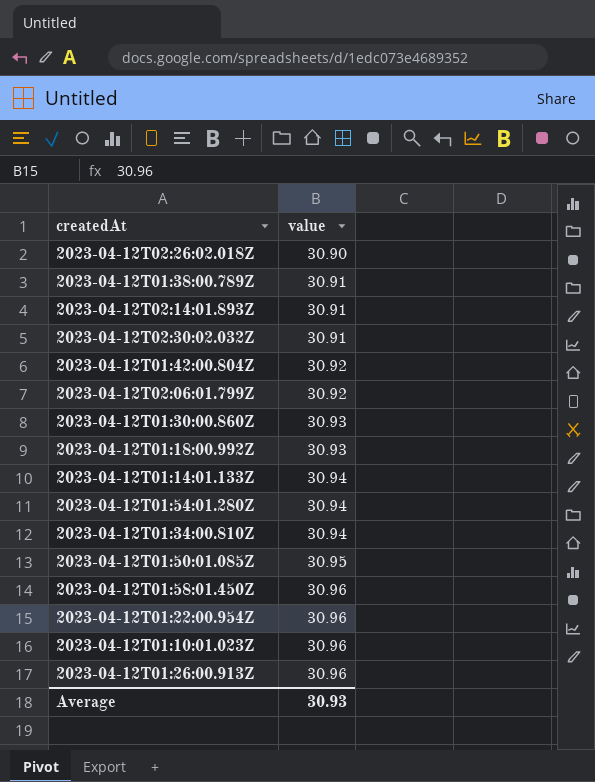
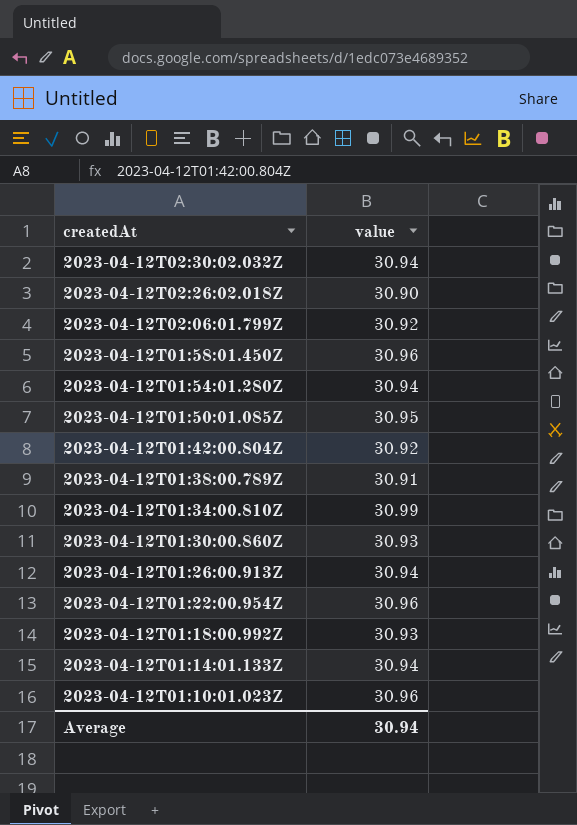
row order: value ascending -> createdAt descending
row 2023-04-12T02:14:01.893Z: 30.91 -> none
2023-04-12T02:30:02.032Z | value: 30.91 -> 30.94
2023-04-12T01:34:00.810Z | value: 30.94 -> 30.99
2023-04-12T01:26:00.913Z | value: 30.96 -> 30.94
Average | value: 30.93 -> 30.94

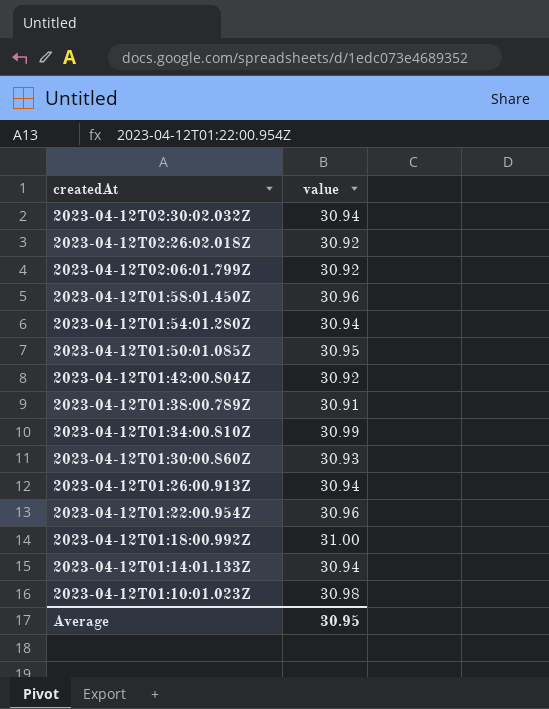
2023-04-12T02:26:02.018Z | value: 30.90 -> 30.92
2023-04-12T01:18:00.992Z | value: 30.93 -> 31.00
2023-04-12T01:10:01.023Z | value: 30.96 -> 30.98
Average | value: 30.94 -> 30.95

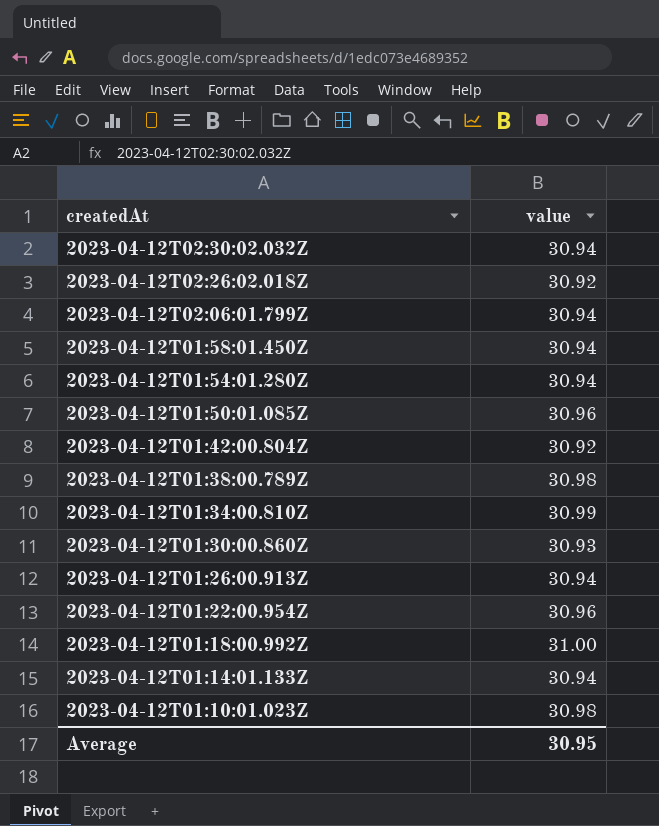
2023-04-12T02:06:01.799Z | value: 30.92 -> 30.94
2023-04-12T01:58:01.450Z | value: 30.96 -> 30.94
2023-04-12T01:50:01.085Z | value: 30.95 -> 30.96
2023-04-12T01:38:00.789Z | value: 30.91 -> 30.98

